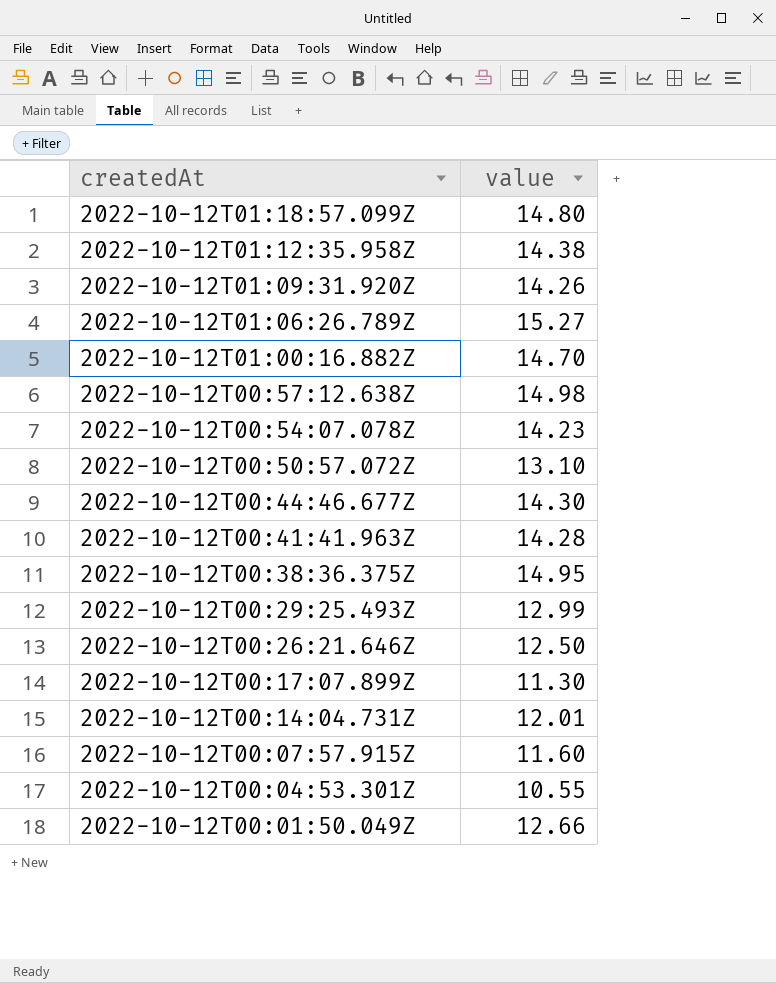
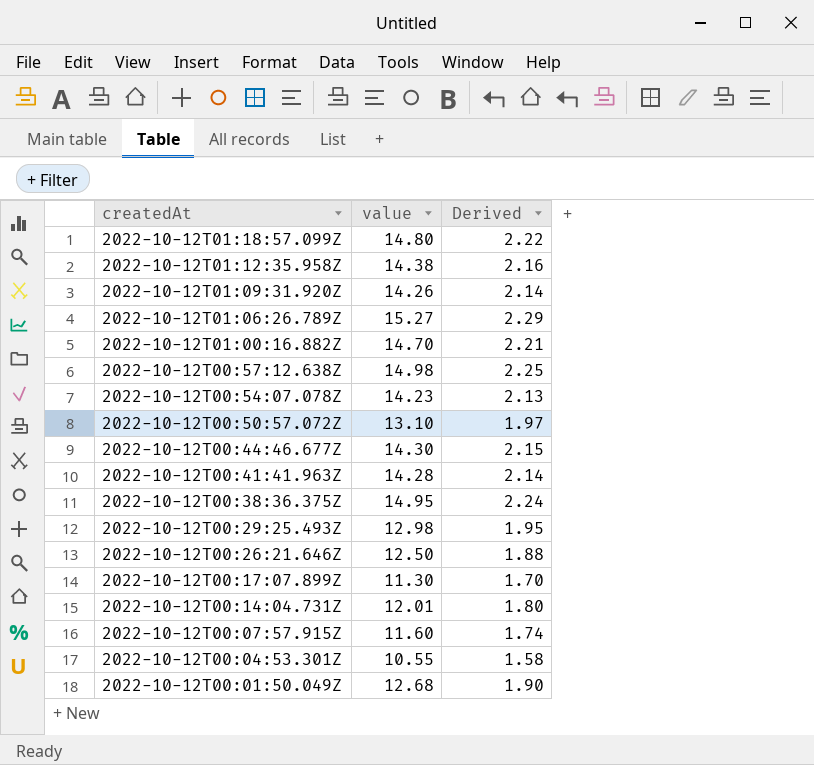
column Derived | formula: none -> [value] * 0.15
2022-10-12T00:29:25.493Z | value: 12.99 -> 12.98
2022-10-12T00:01:50.049Z | value: 12.66 -> 12.68

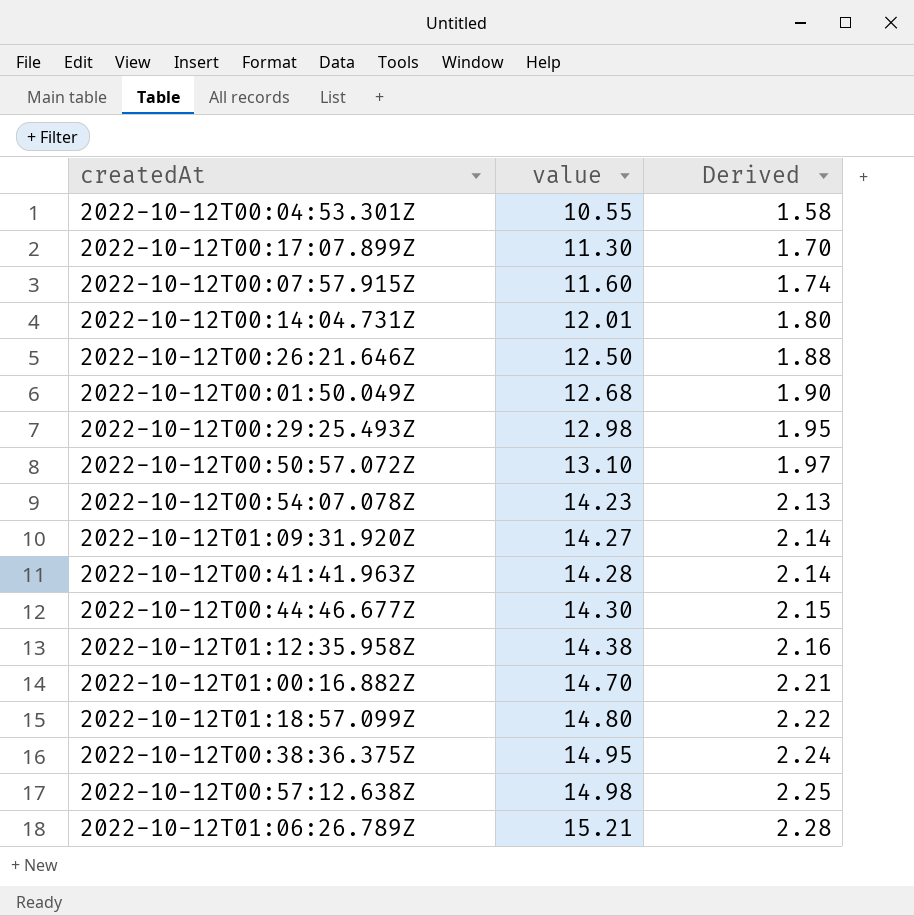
row order: createdAt descending -> value ascending
2022-10-12T01:09:31.920Z | value: 14.26 -> 14.27
2022-10-12T01:06:26.789Z | value: 15.27 -> 15.21
2022-10-12T01:06:26.789Z | Derived: 2.29 -> 2.28

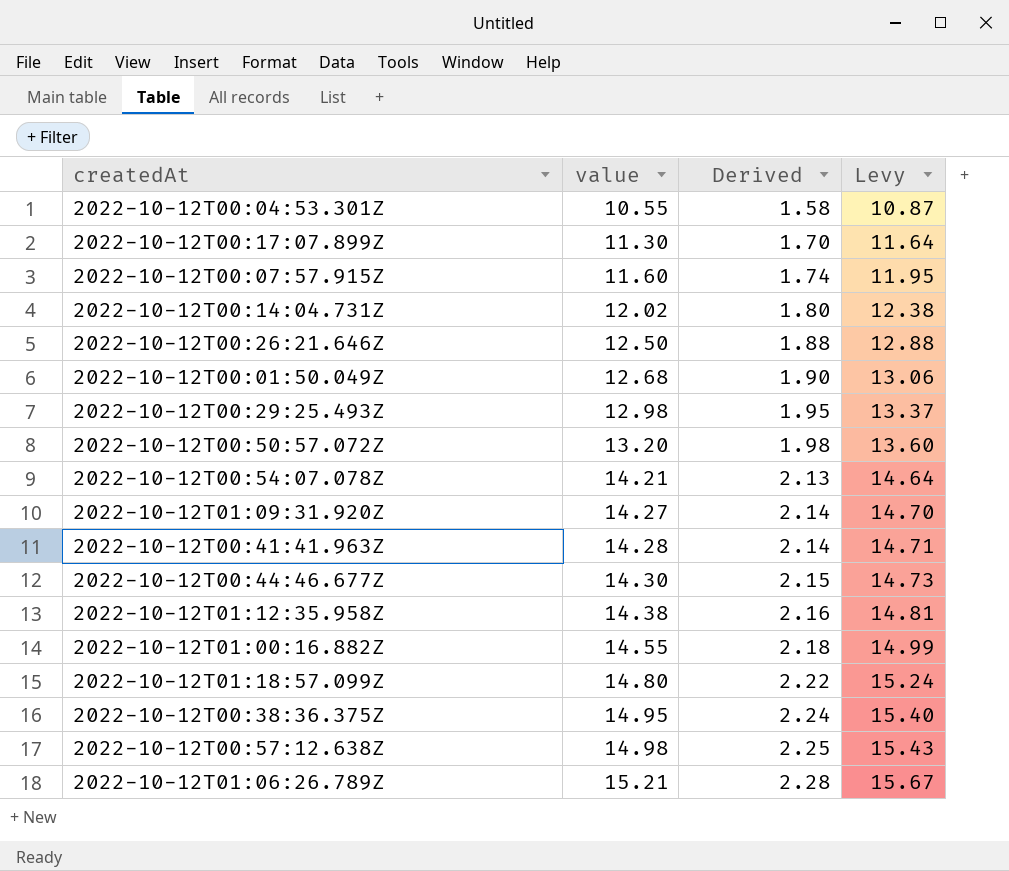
column Levy | formula: none -> [value] * 1.03
2022-10-12T00:14:04.731Z | value: 12.01 -> 12.02
2022-10-12T00:50:57.072Z | value: 13.10 -> 13.20
2022-10-12T00:50:57.072Z | Derived: 1.97 -> 1.98
2022-10-12T00:54:07.078Z | value: 14.23 -> 14.21
2022-10-12T01:00:16.882Z | value: 14.70 -> 14.55
2022-10-12T01:00:16.882Z | Derived: 2.21 -> 2.18

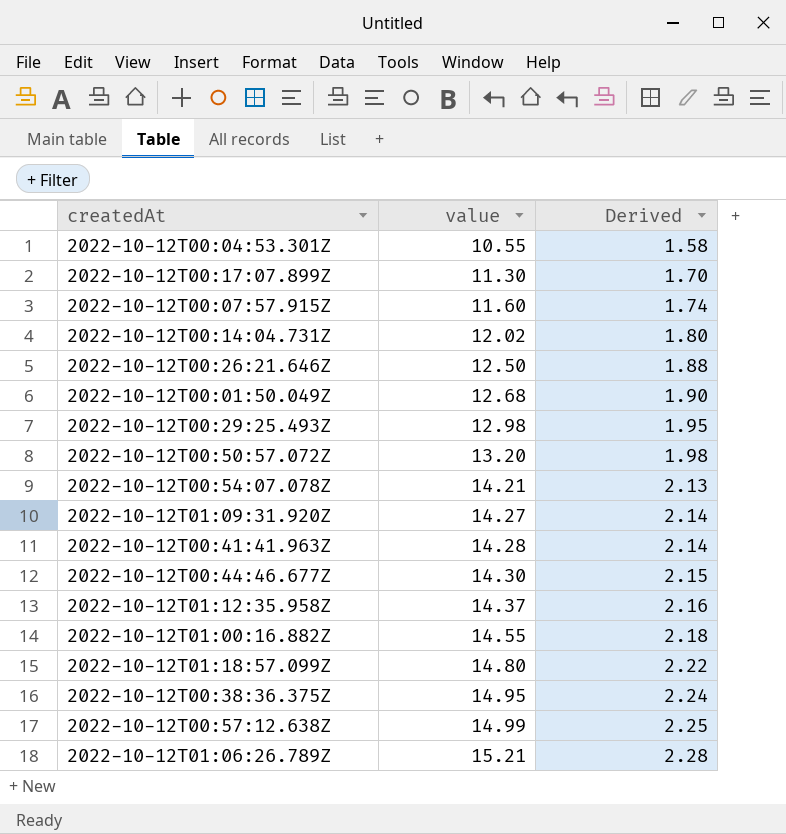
column Levy | formula: [value] * 1.03 -> none
2022-10-12T01:12:35.958Z | value: 14.38 -> 14.37
2022-10-12T00:57:12.638Z | value: 14.98 -> 14.99

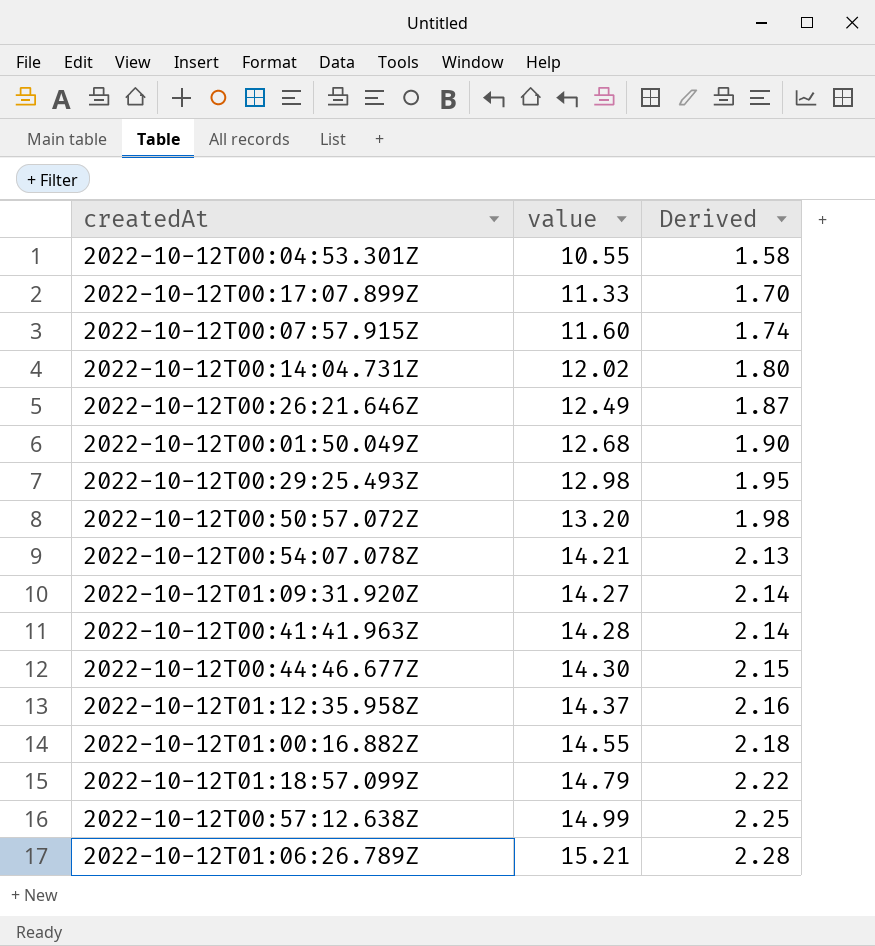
row 2022-10-12T00:38:36.375Z: 14.95 | 2.24 -> none
2022-10-12T00:17:07.899Z | value: 11.30 -> 11.33
2022-10-12T00:26:21.646Z | value: 12.50 -> 12.49
2022-10-12T00:26:21.646Z | Derived: 1.88 -> 1.87
2022-10-12T01:18:57.099Z | value: 14.80 -> 14.79

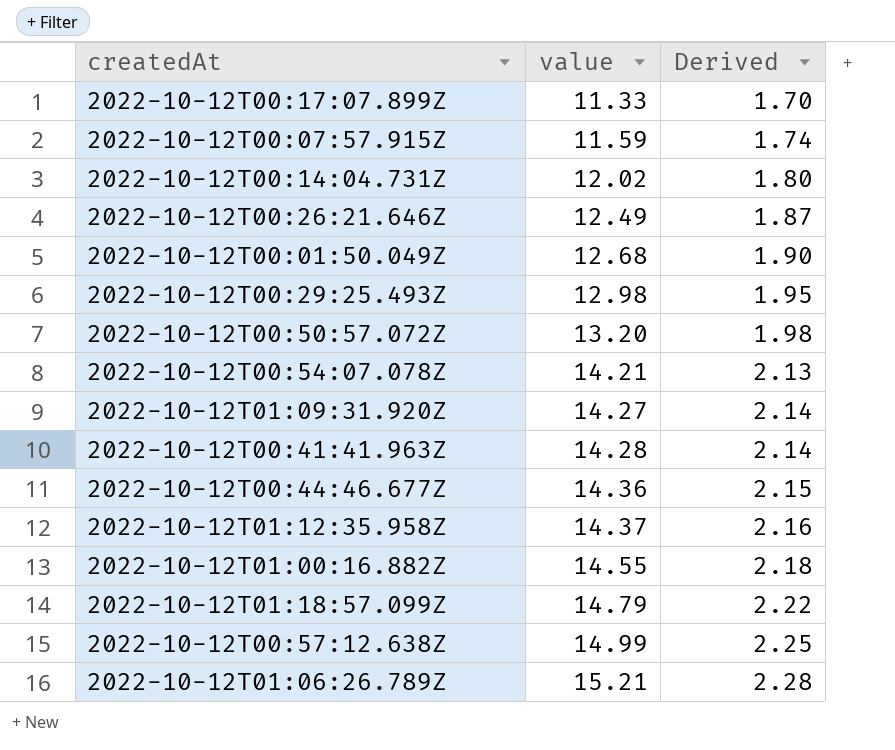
row 2022-10-12T00:04:53.301Z: 10.55 | 1.58 -> none
2022-10-12T00:07:57.915Z | value: 11.60 -> 11.59
2022-10-12T00:44:46.677Z | value: 14.30 -> 14.36

